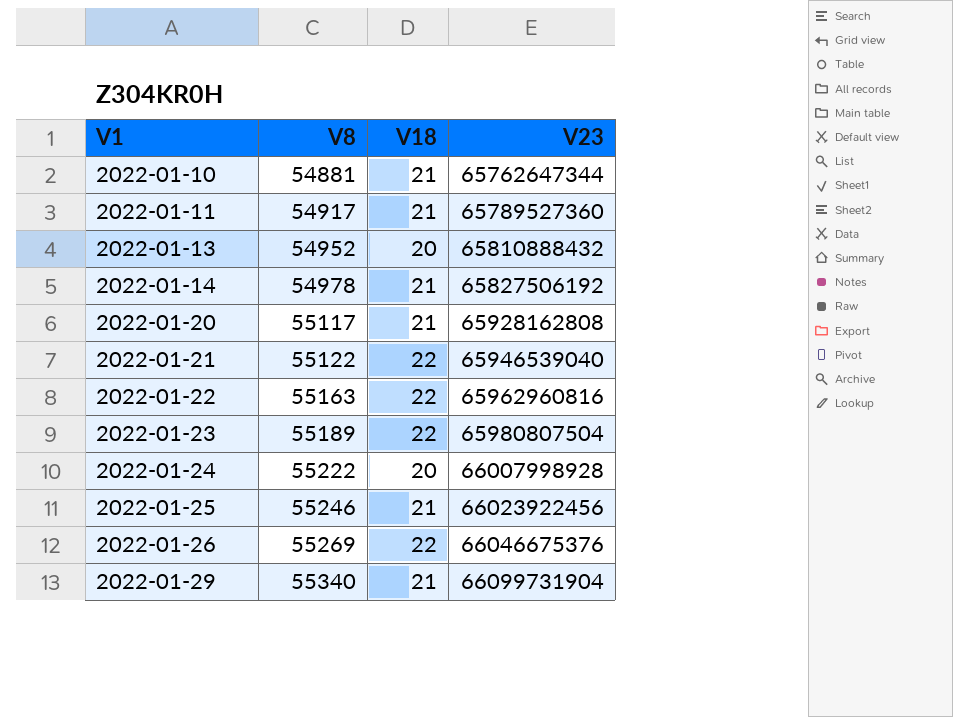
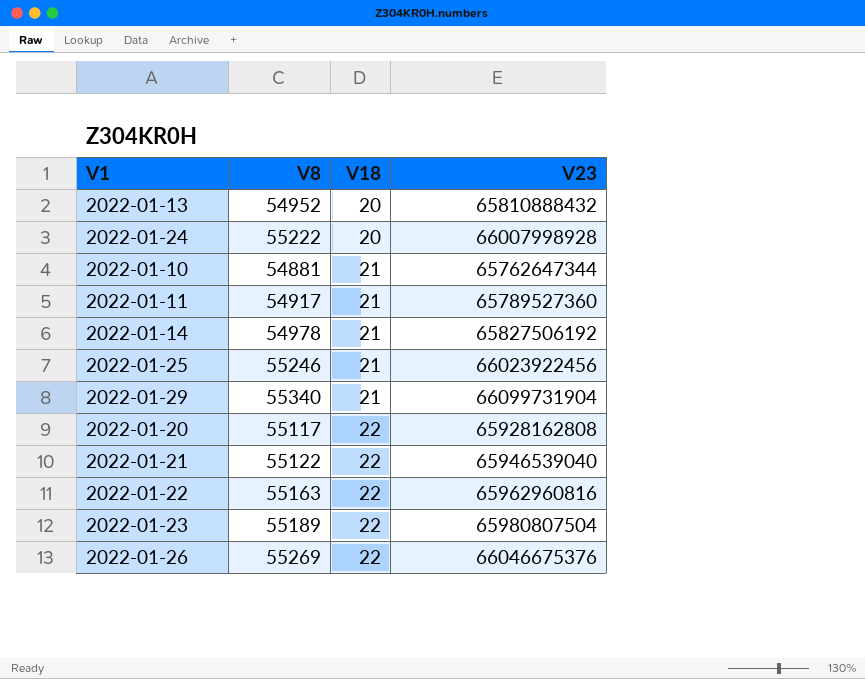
row order: V1 ascending -> V18 ascending
2022-01-20 | V18: 21 -> 22

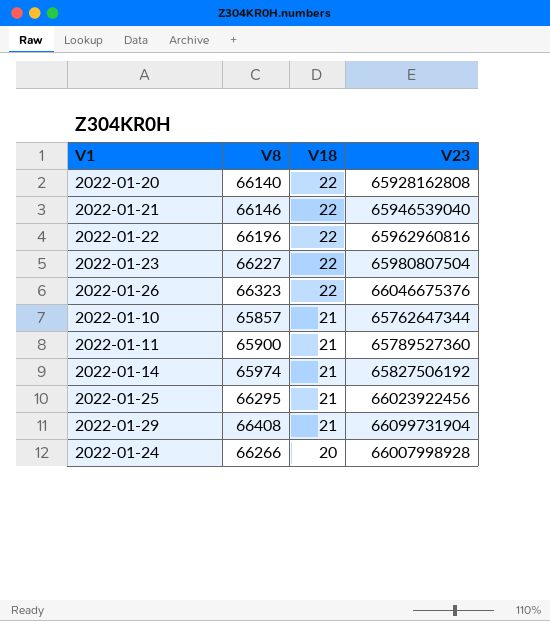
row order: V18 ascending -> V18 descending
row 2022-01-13: 54952 | 20 | 65810888432 -> none
2022-01-20 | V8: 55117 -> 66140
2022-01-21 | V8: 55122 -> 66146
2022-01-22 | V8: 55163 -> 66196
2022-01-23 | V8: 55189 -> 66227
2022-01-26 | V8: 55269 -> 66323
2022-01-10 | V8: 54881 -> 65857
2022-01-11 | V8: 54917 -> 65900
2022-01-14 | V8: 54978 -> 65974
2022-01-25 | V8: 55246 -> 66295
2022-01-29 | V8: 55340 -> 66408
2022-01-24 | V8: 55222 -> 66266

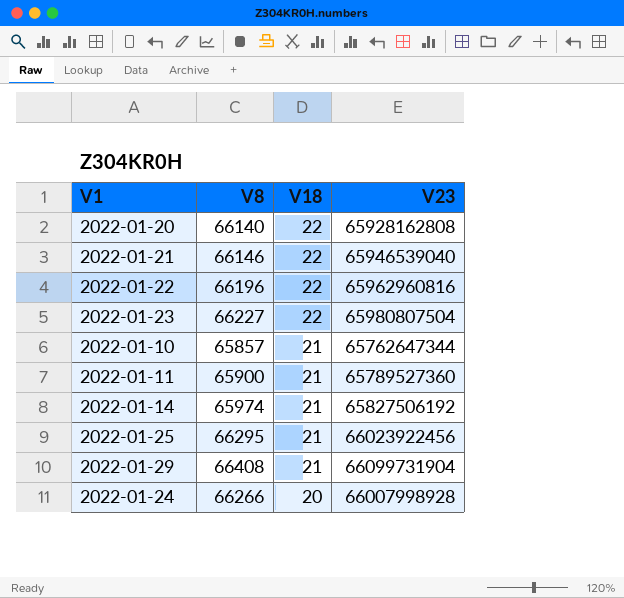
row 2022-01-26: 66323 | 22 | 66046675376 -> none

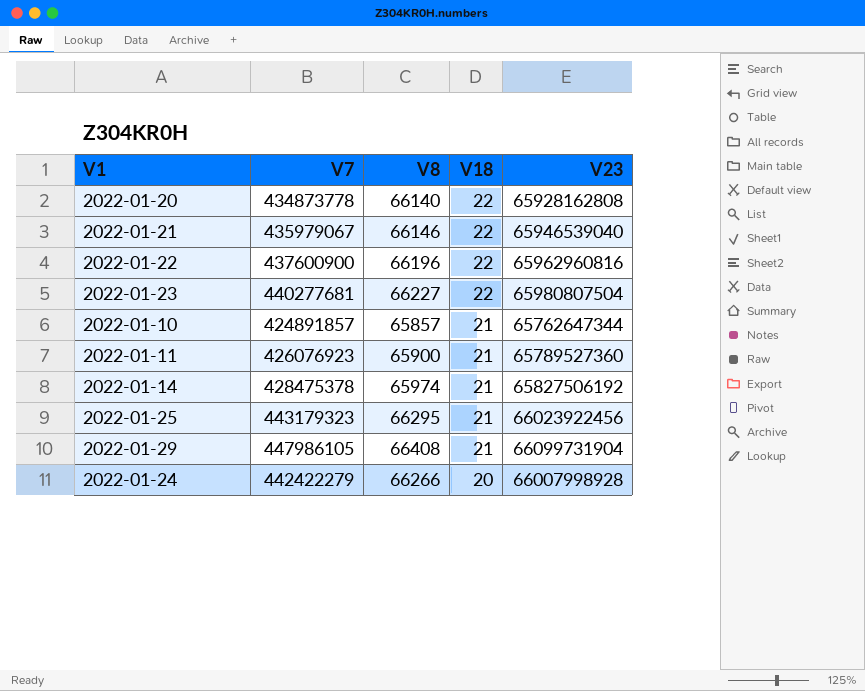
column V7 | position: none -> 2

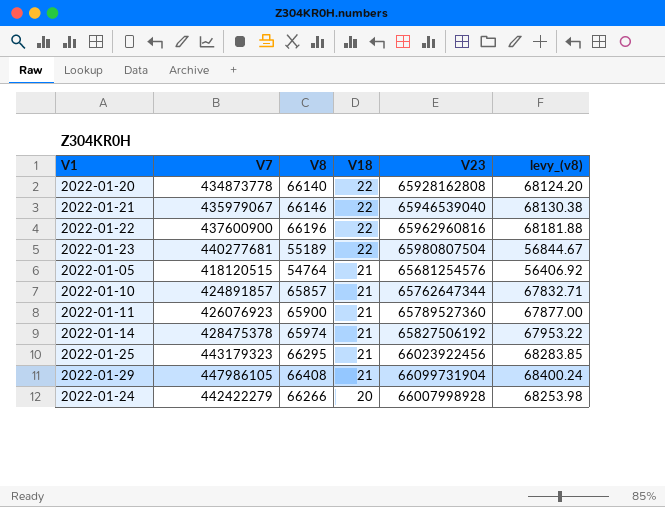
column levy_(v8) | formula: none -> [V8] * 1.03
2022-01-23 | V8: 66227 -> 55189
row 2022-01-05: none -> 418120515 | 54764 | 21 | 65681254576 | 56406.92

